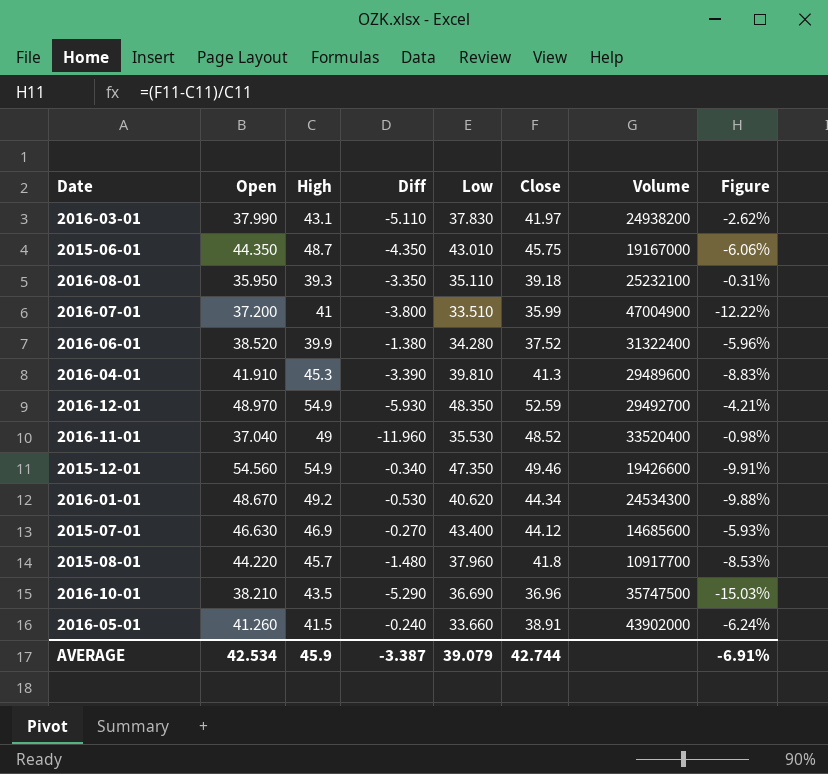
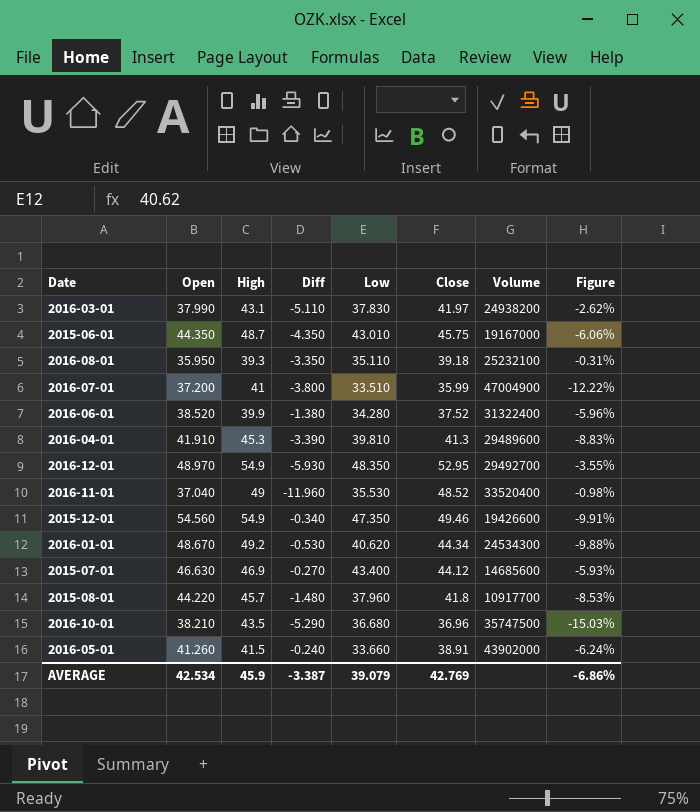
2016-12-01 | Close: 52.59 -> 52.95
2016-12-01 | Figure: -4.21% -> -3.55%
2016-10-01 | Low: 36.690 -> 36.680
AVERAGE | Close: 42.744 -> 42.769
AVERAGE | Figure: -6.91% -> -6.86%

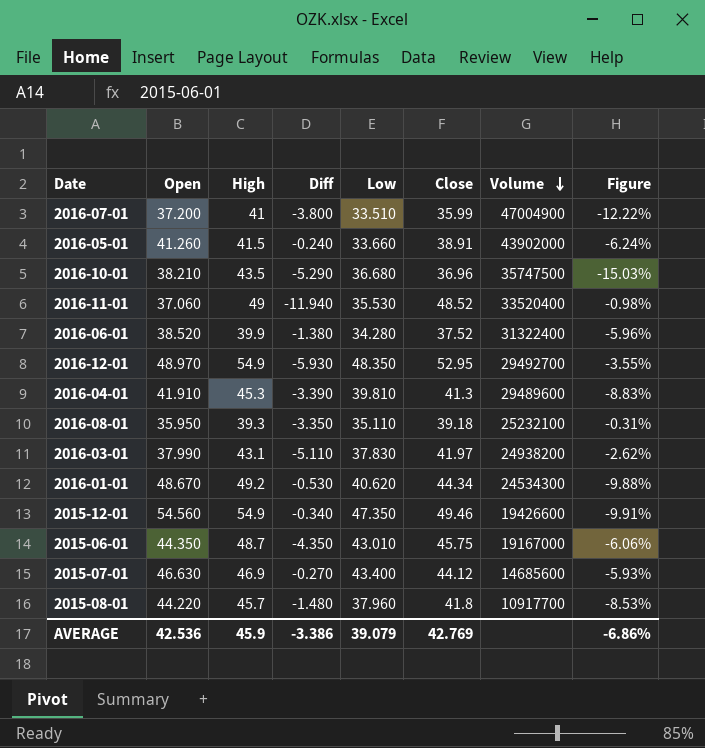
row order: none -> Volume descending
2016-11-01 | Open: 37.040 -> 37.060
2016-11-01 | Diff: -11.960 -> -11.940
AVERAGE | Open: 42.534 -> 42.536
AVERAGE | Diff: -3.387 -> -3.386

